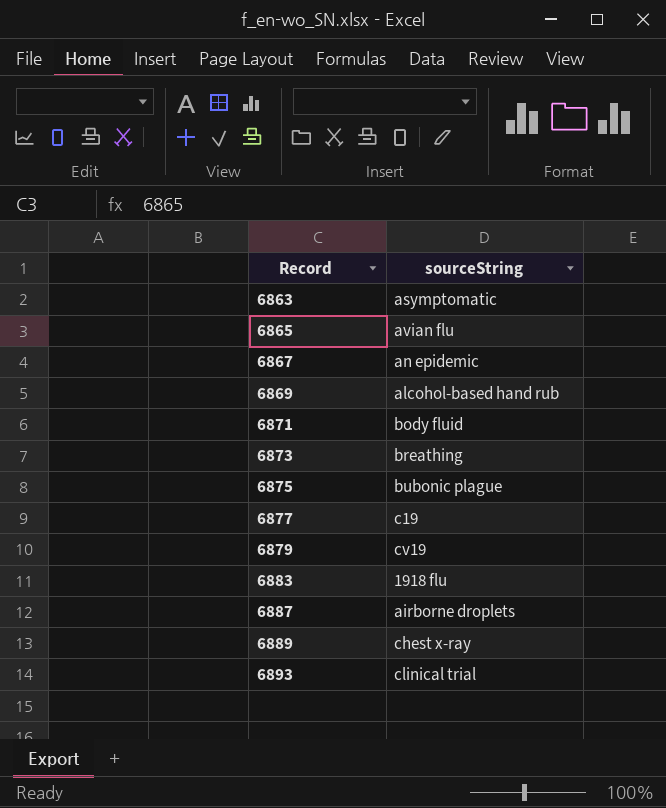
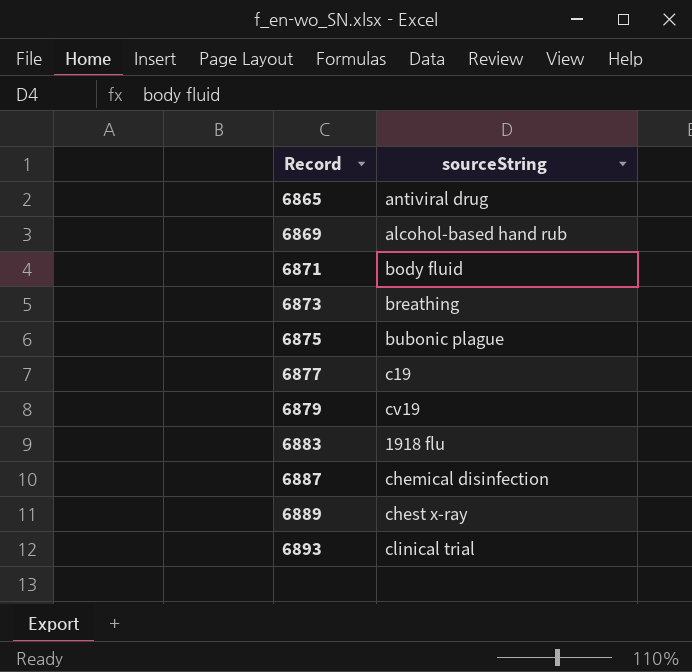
row 6863: asymptomatic -> none
row 6867: an epidemic -> none
6865 | sourceString: avian flu -> antiviral drug
6887 | sourceString: airborne droplets -> chemical disinfection

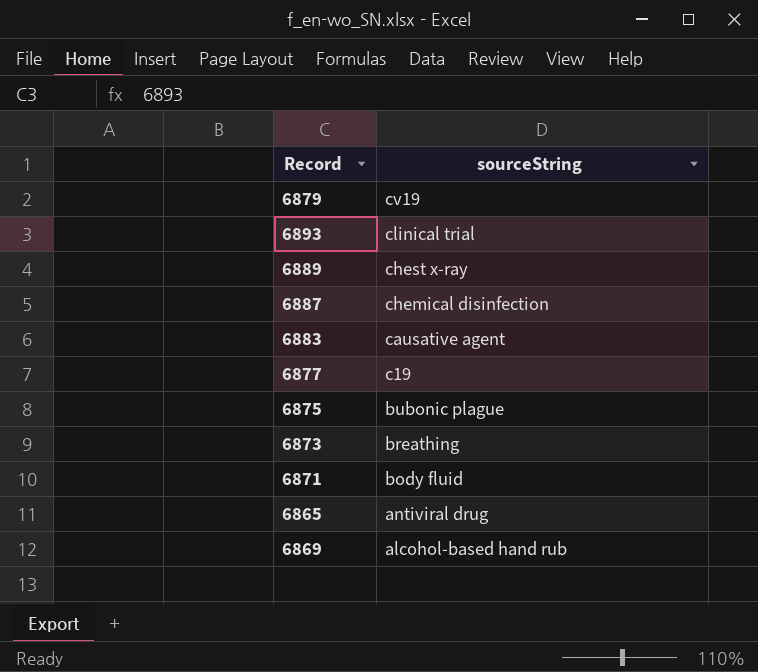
row order: Record ascending -> sourceString descending
6883 | sourceString: 1918 flu -> causative agent

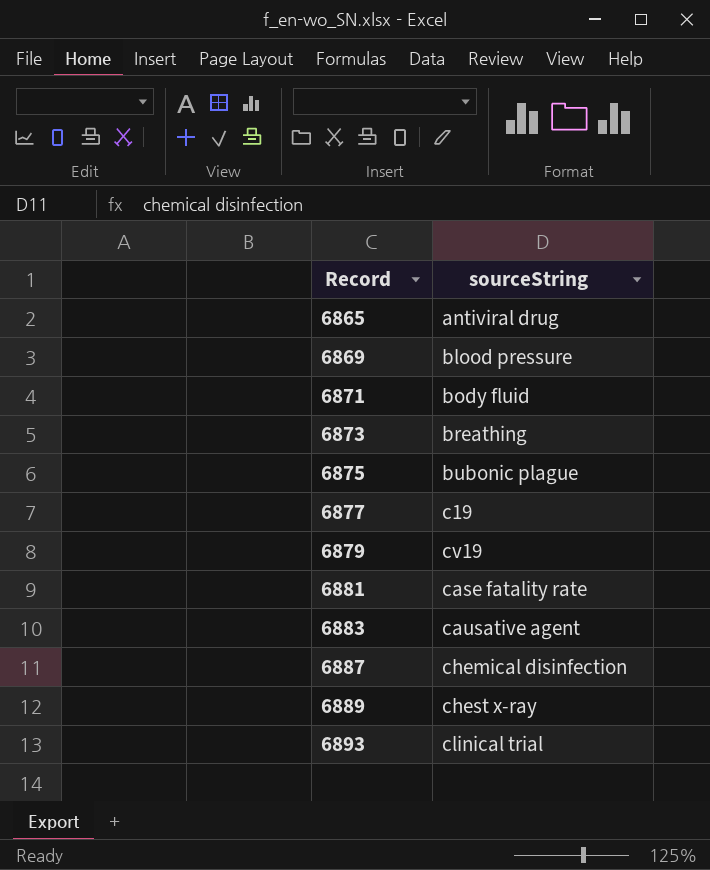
row order: sourceString descending -> Record ascending
6869 | sourceString: alcohol-based hand rub -> blood pressure
row 6881: none -> case fatality rate

